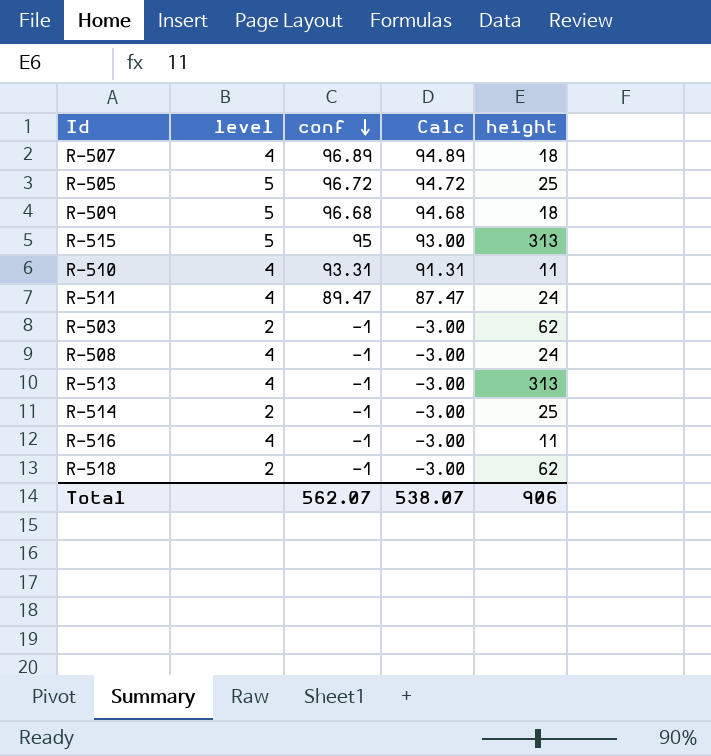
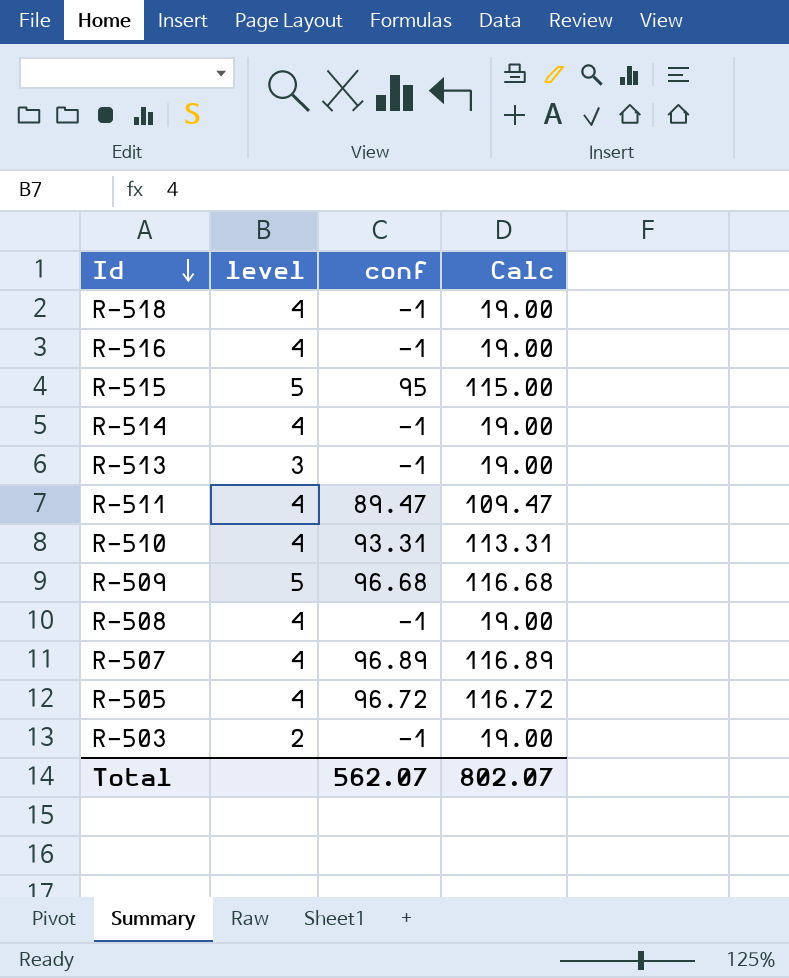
row order: conf descending -> Id descending
column height | position: 5 -> none
column Calc | formula: [conf] - 2 -> [conf] + 20
R-518 | level: 2 -> 4
R-514 | level: 2 -> 4
R-513 | level: 4 -> 3
R-505 | level: 5 -> 4
Total | Calc: 538.07 -> 802.07

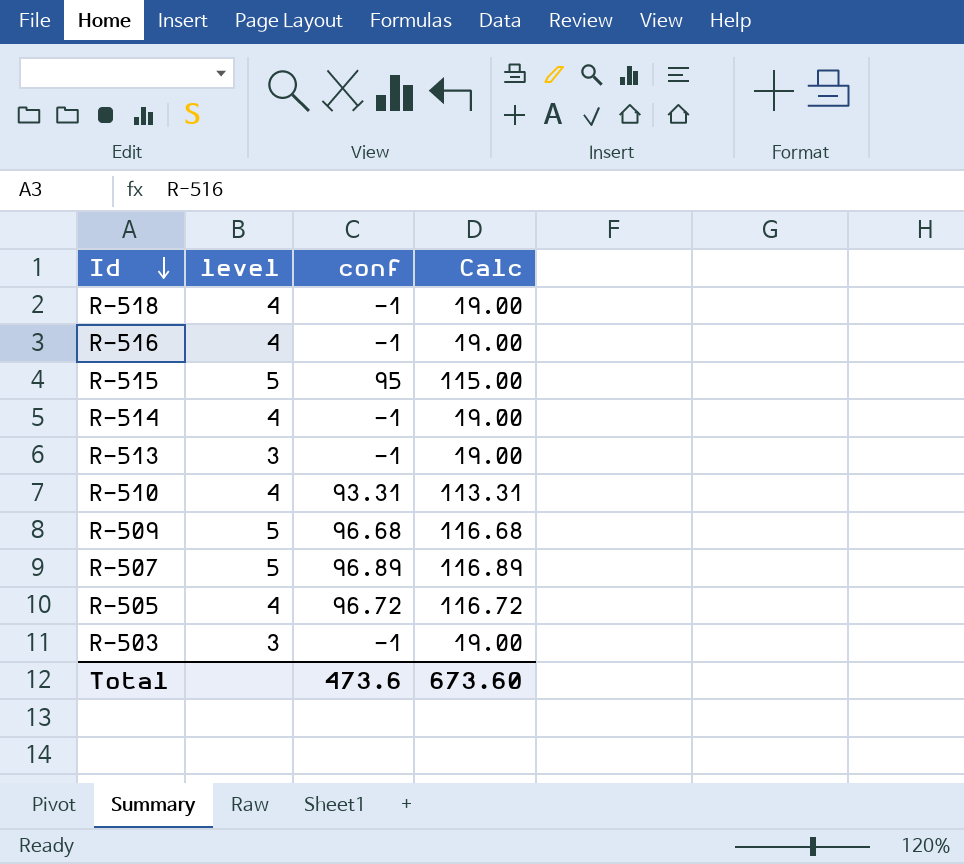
row R-511: 4 | 89.47 | 109.47 -> none
row R-508: 4 | -1 | 19.00 -> none
R-507 | level: 4 -> 5
R-503 | level: 2 -> 3
Total | conf: 562.07 -> 473.6
Total | Calc: 802.07 -> 673.60

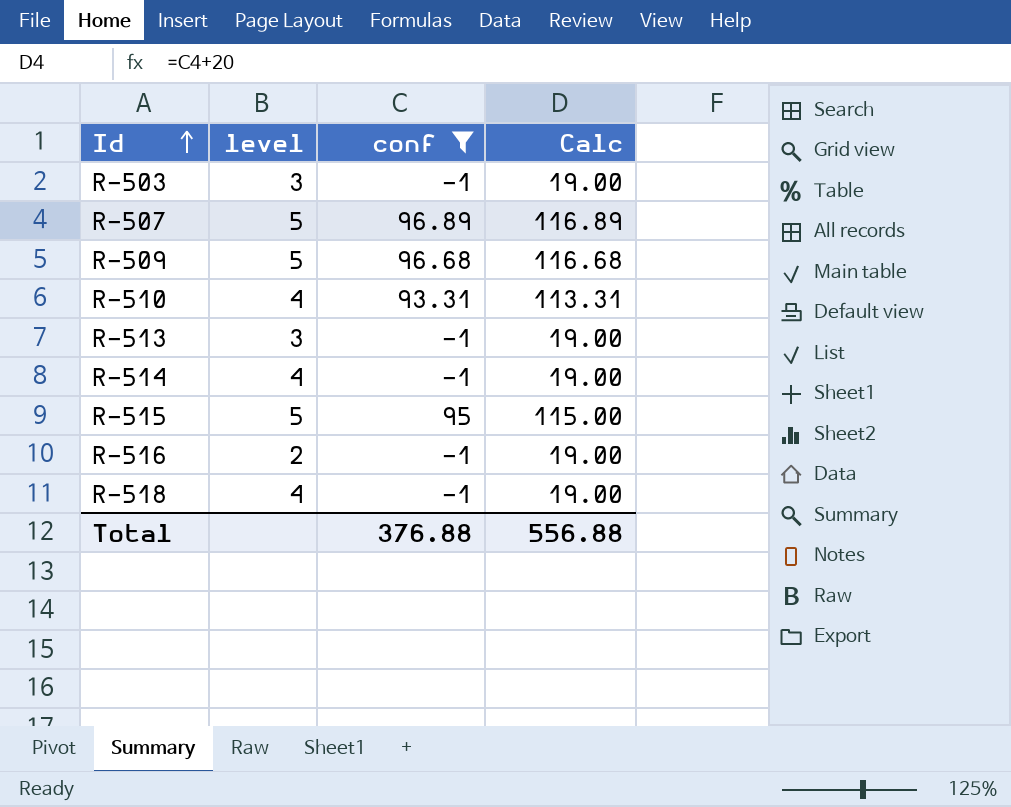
filter: none -> conf != 96.72
row order: Id descending -> Id ascending
R-516 | level: 4 -> 2
Total | conf: 473.6 -> 376.88
Total | Calc: 673.60 -> 556.88

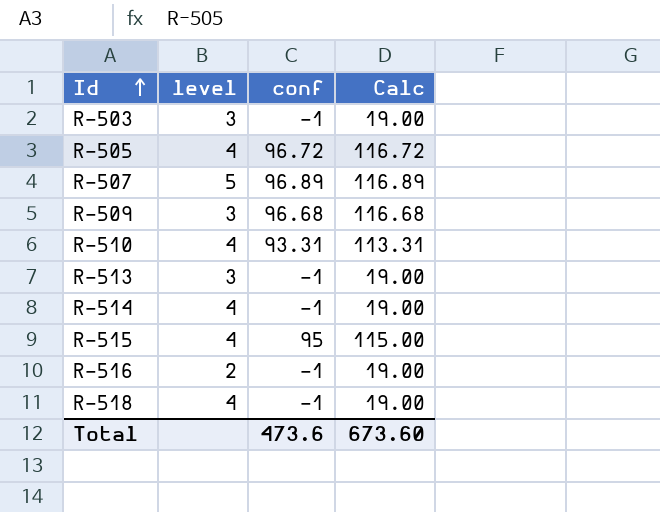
filter: conf != 96.72 -> none
R-509 | level: 5 -> 3
R-515 | level: 5 -> 4
Total | conf: 376.88 -> 473.6
Total | Calc: 556.88 -> 673.60

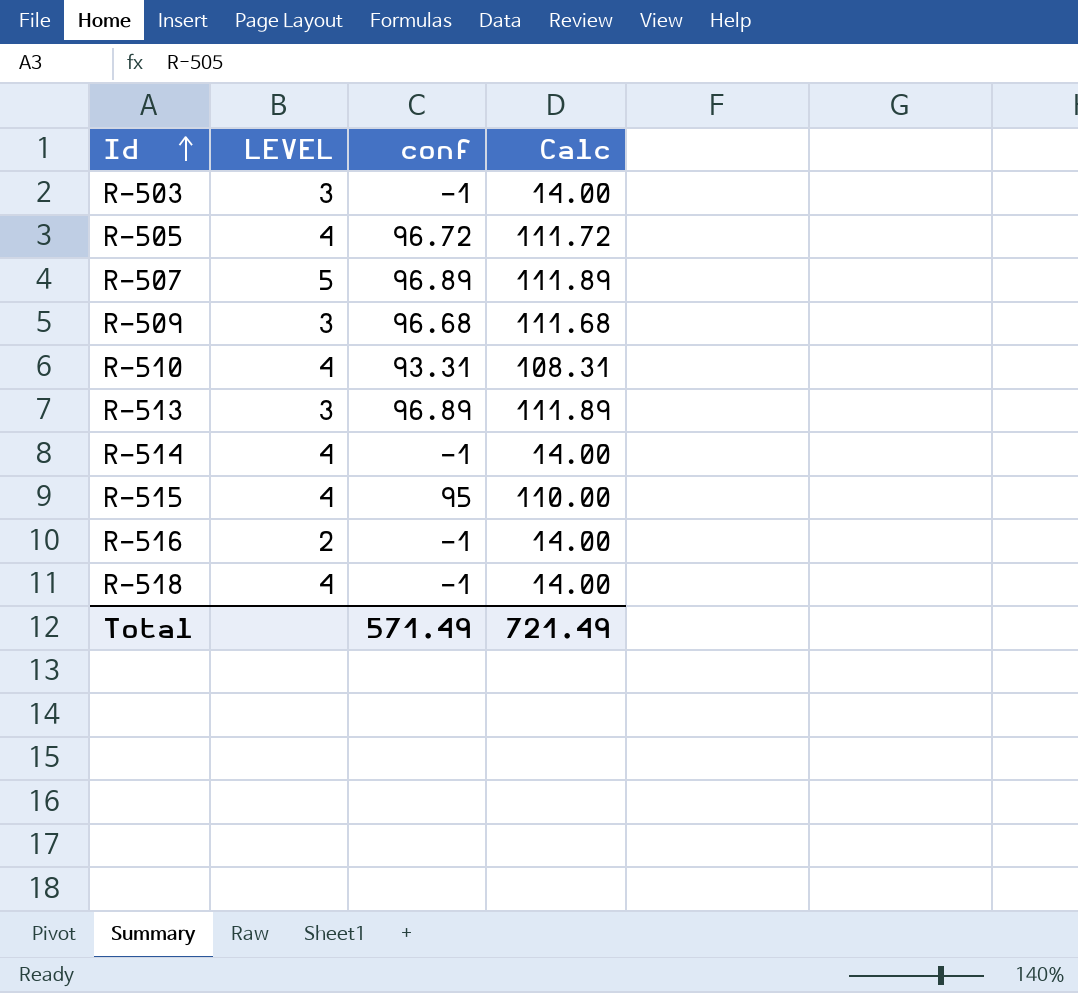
column name: level -> LEVEL
column Calc | formula: [conf] + 20 -> [conf] + 15
R-513 | conf: -1 -> 96.89
Total | conf: 473.6 -> 571.49
Total | Calc: 673.60 -> 721.49

